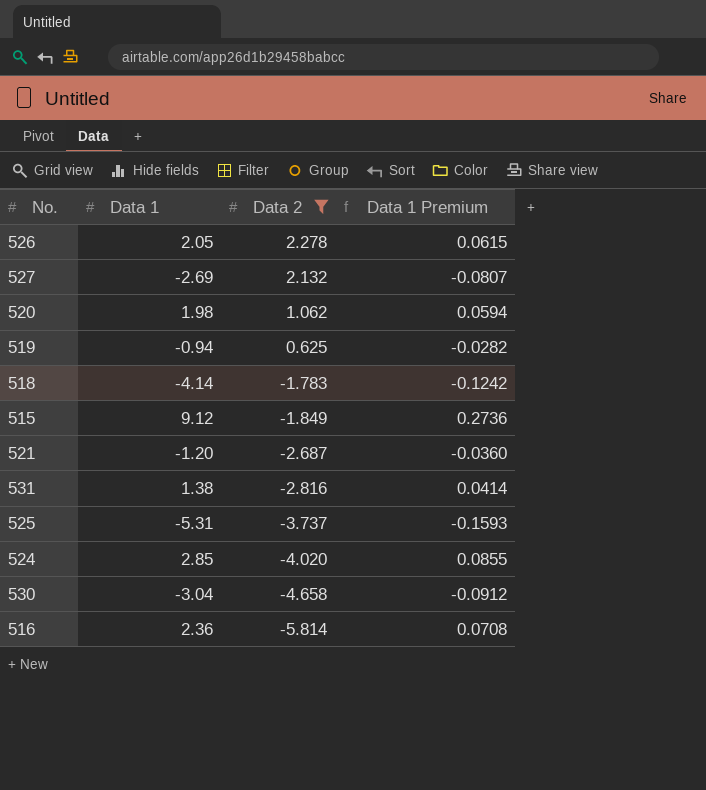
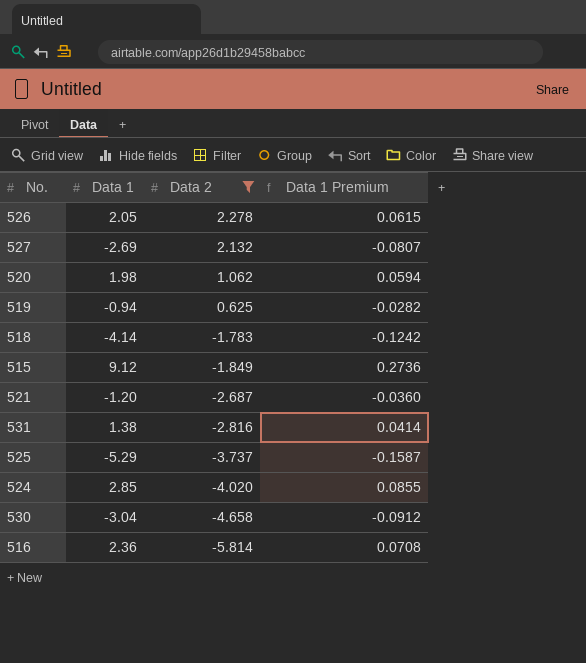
525 | Data 1: -5.31 -> -5.29
525 | Data 1 Premium: -0.1593 -> -0.1587

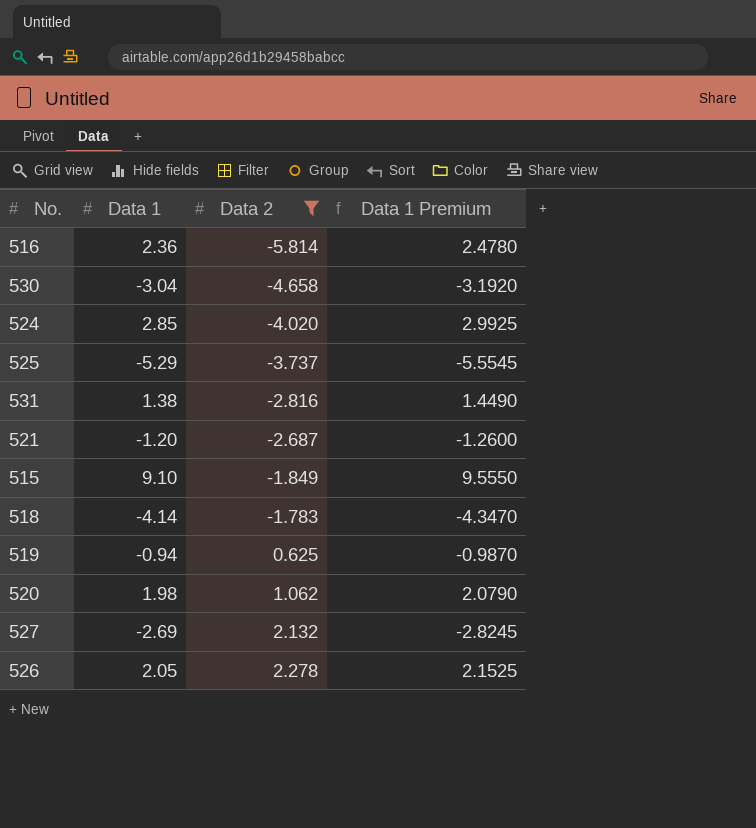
row order: Data 2 descending -> Data 2 ascending
column Data 1 Premium | formula: [Data 1] * 0.03 -> [Data 1] * 1.05
515 | Data 1: 9.12 -> 9.10

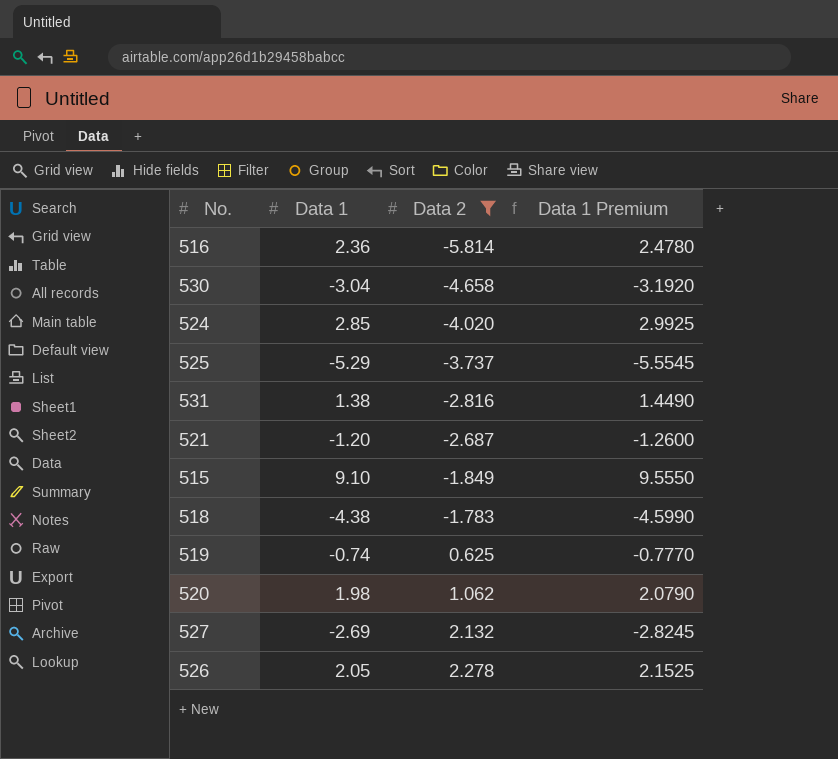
518 | Data 1: -4.14 -> -4.38
518 | Data 1 Premium: -4.3470 -> -4.5990
519 | Data 1: -0.94 -> -0.74
519 | Data 1 Premium: -0.9870 -> -0.7770

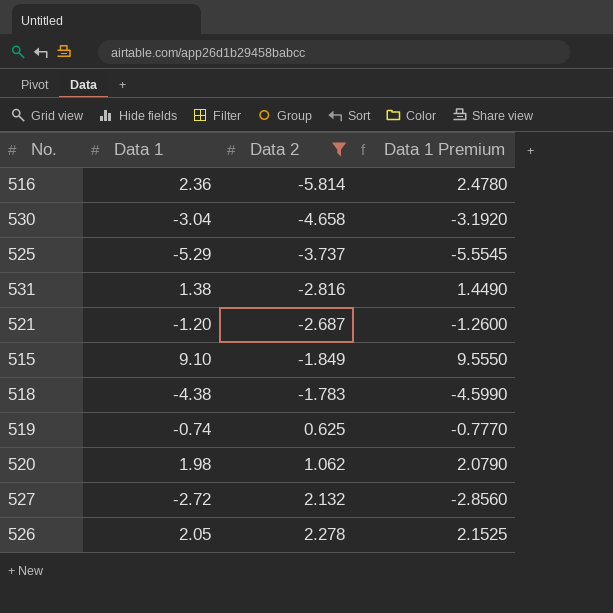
row 524: 2.85 | -4.020 | 2.9925 -> none
527 | Data 1: -2.69 -> -2.72
527 | Data 1 Premium: -2.8245 -> -2.8560

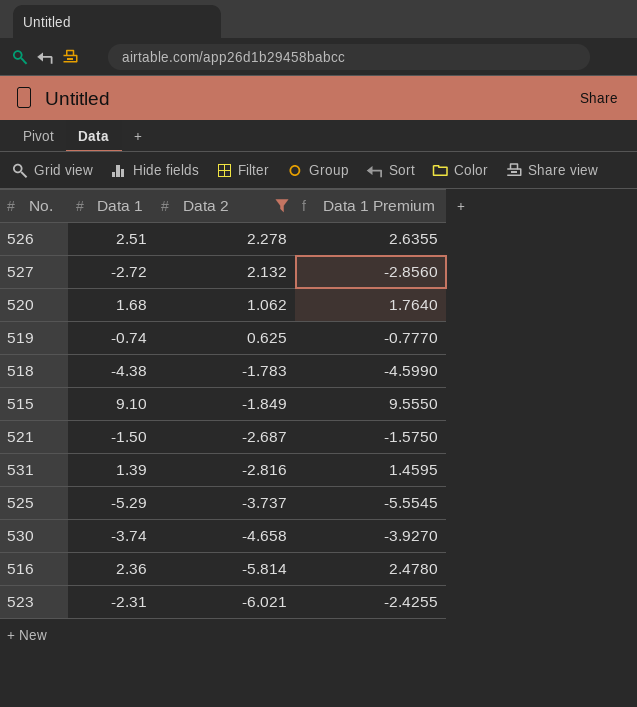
row order: Data 2 ascending -> Data 2 descending
526 | Data 1: 2.05 -> 2.51
526 | Data 1 Premium: 2.1525 -> 2.6355
520 | Data 1: 1.98 -> 1.68
520 | Data 1 Premium: 2.0790 -> 1.7640
521 | Data 1: -1.20 -> -1.50
521 | Data 1 Premium: -1.2600 -> -1.5750
531 | Data 1: 1.38 -> 1.39
531 | Data 1 Premium: 1.4490 -> 1.4595
530 | Data 1: -3.04 -> -3.74
530 | Data 1 Premium: -3.1920 -> -3.9270
row 523: none -> -2.31 | -6.021 | -2.4255

